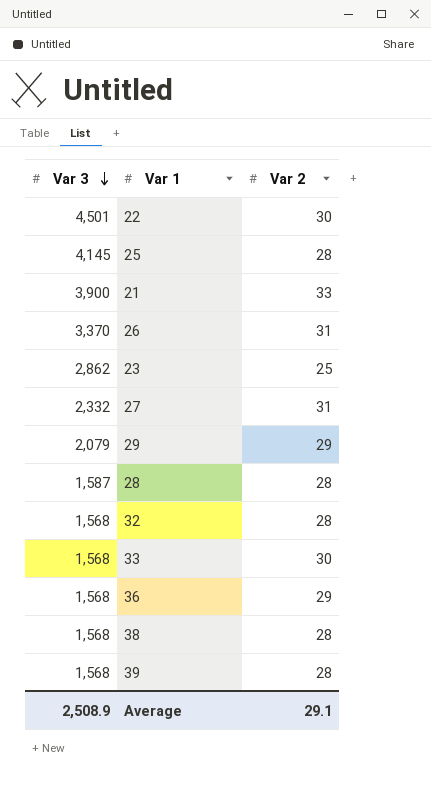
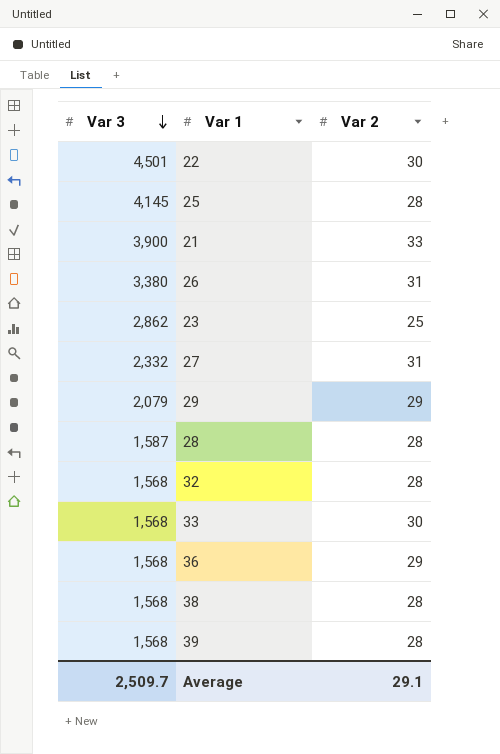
26 | Var 3: 3,370 -> 3,380
Average | Var 3: 2,508.9 -> 2,509.7

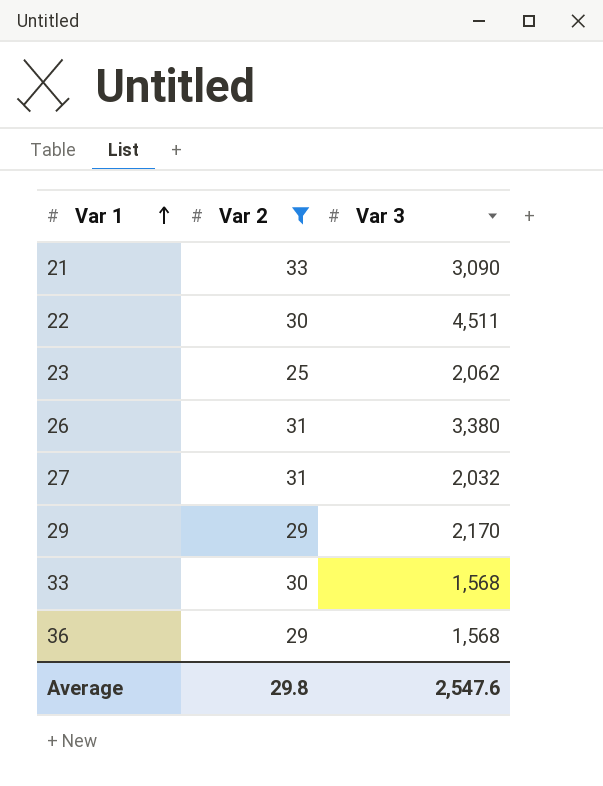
filter: none -> Var 2 != 28
row order: Var 3 descending -> Var 1 ascending
column Var 3 | position: 1 -> 3
21 | Var 3: 3,900 -> 3,090
22 | Var 3: 4,501 -> 4,511
23 | Var 3: 2,862 -> 2,062
27 | Var 3: 2,332 -> 2,032
29 | Var 3: 2,079 -> 2,170
Average | Var 2: 29.1 -> 29.8
Average | Var 3: 2,509.7 -> 2,547.6

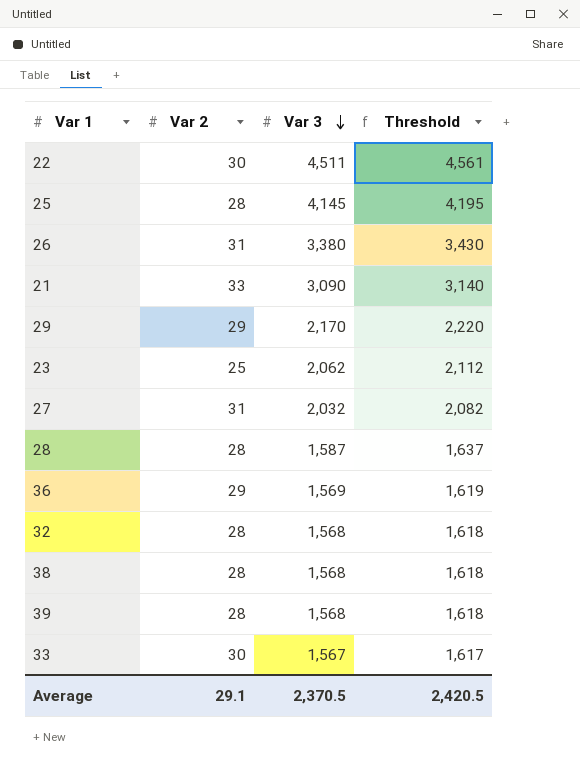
filter: Var 2 != 28 -> none
row order: Var 1 ascending -> Var 3 descending
column Threshold | formula: none -> [Var 3] + 50
36 | Var 3: 1,568 -> 1,569
33 | Var 3: 1,568 -> 1,567
Average | Var 2: 29.8 -> 29.1
Average | Var 3: 2,547.6 -> 2,370.5

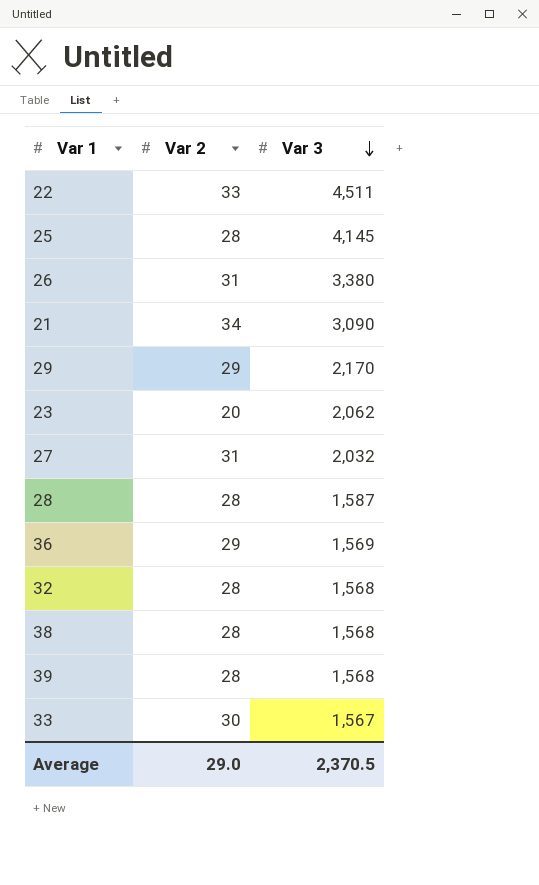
column Threshold | formula: [Var 3] + 50 -> none
22 | Var 2: 30 -> 33
21 | Var 2: 33 -> 34
23 | Var 2: 25 -> 20
Average | Var 2: 29.1 -> 29.0

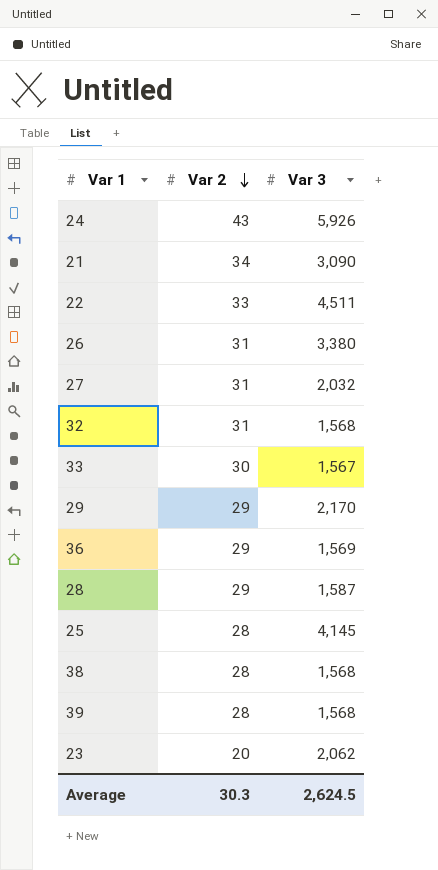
row order: Var 3 descending -> Var 2 descending
row 24: none -> 43 | 5,926
32 | Var 2: 28 -> 31
28 | Var 2: 28 -> 29
Average | Var 2: 29.0 -> 30.3
Average | Var 3: 2,370.5 -> 2,624.5

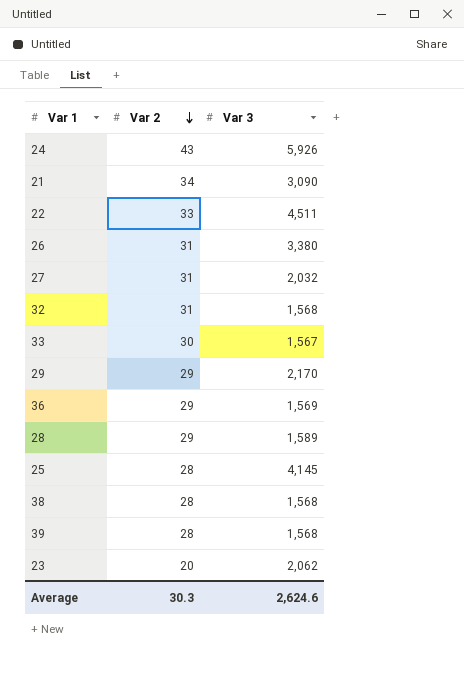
28 | Var 3: 1,587 -> 1,589
Average | Var 3: 2,624.5 -> 2,624.6

